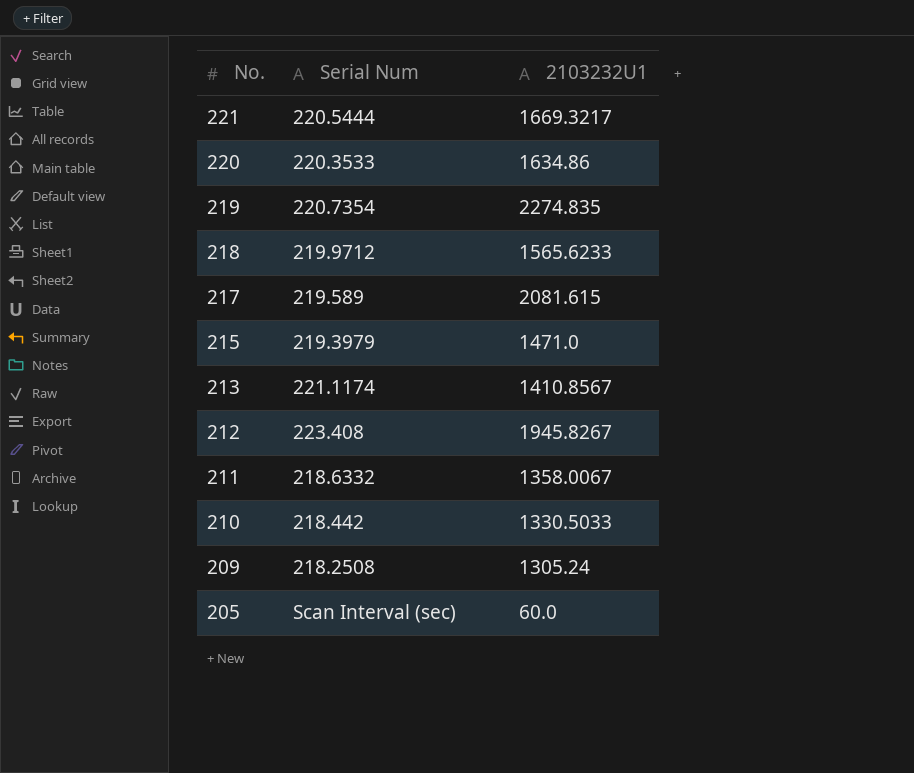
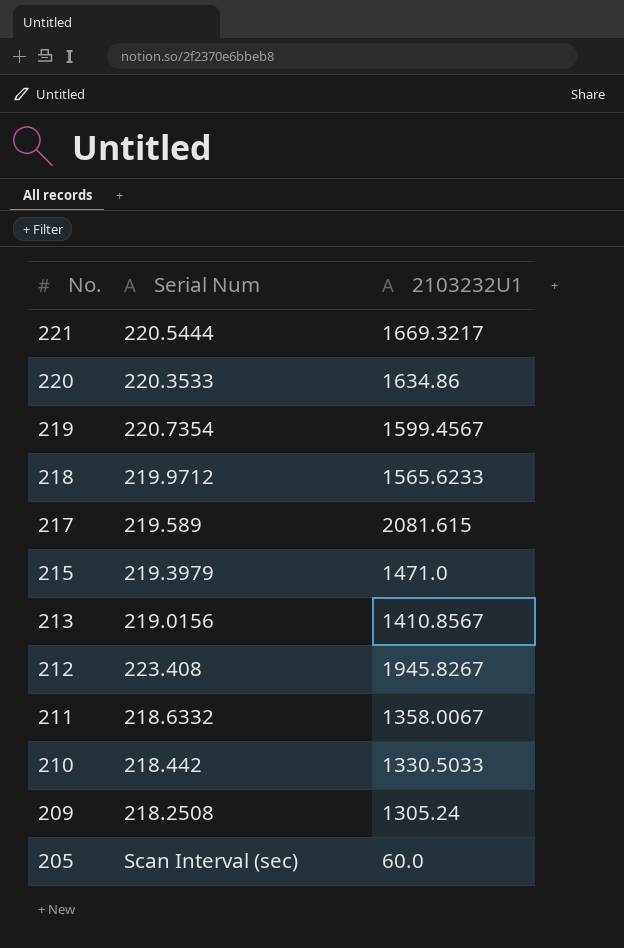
219 | 2103232U1: 2274.835 -> 1599.4567
213 | Serial Num: 221.1174 -> 219.0156

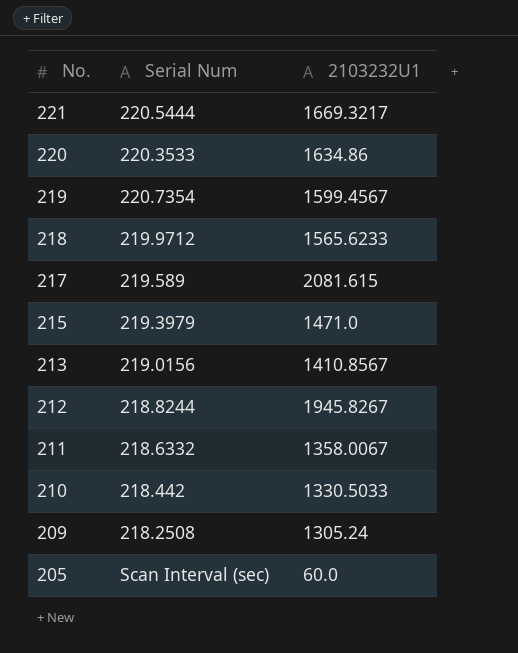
212 | Serial Num: 223.408 -> 218.8244

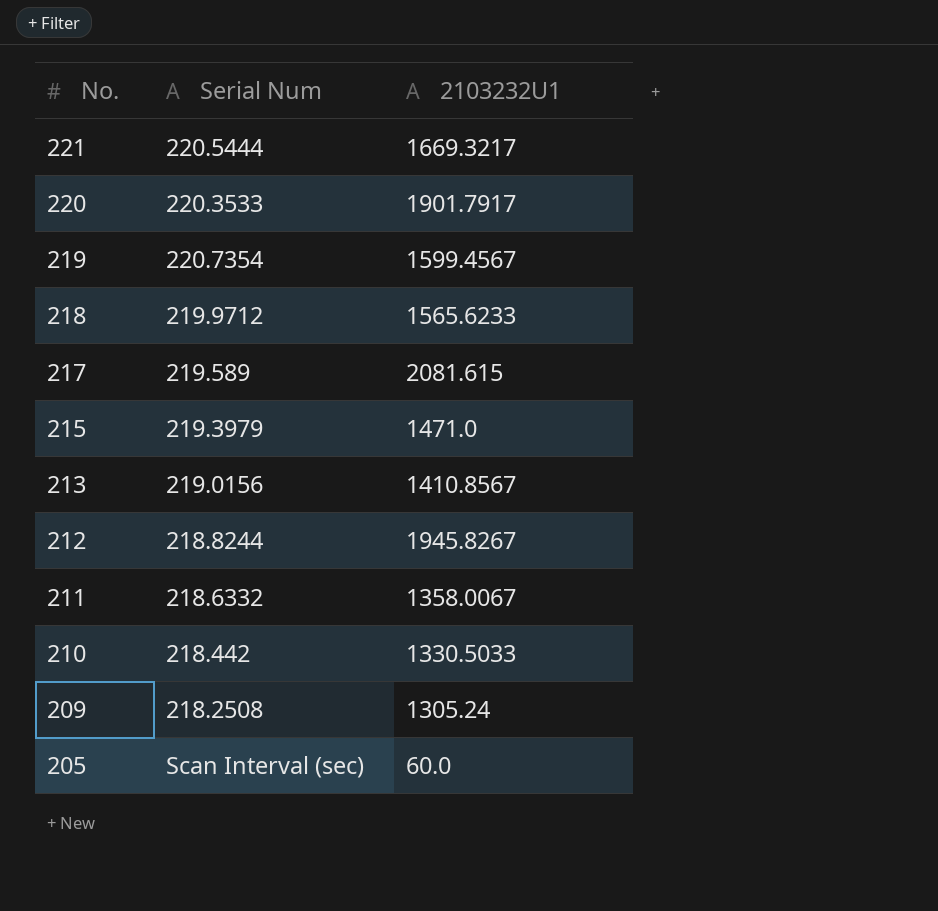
220 | 2103232U1: 1634.86 -> 1901.7917

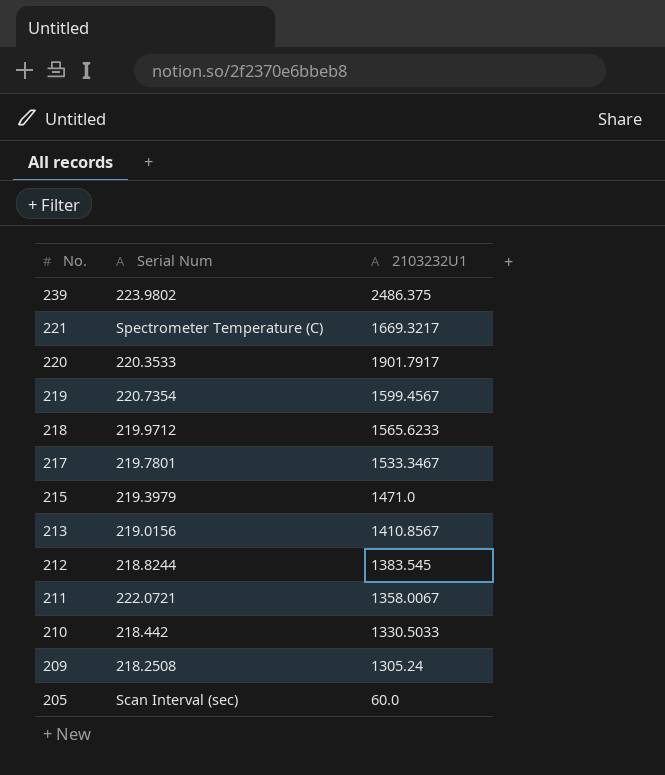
row 239: none -> 223.9802 | 2486.375
221 | Serial Num: 220.5444 -> Spectrometer Temperature (C)
217 | Serial Num: 219.589 -> 219.7801
217 | 2103232U1: 2081.615 -> 1533.3467
212 | 2103232U1: 1945.8267 -> 1383.545
211 | Serial Num: 218.6332 -> 222.0721

